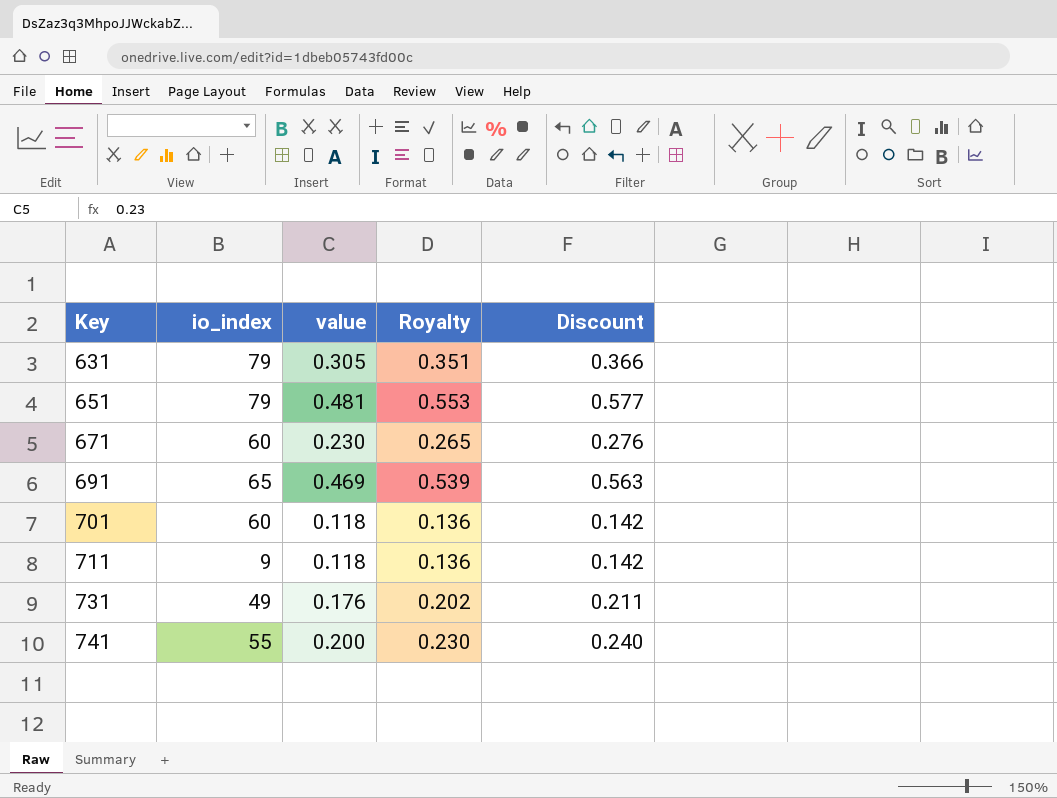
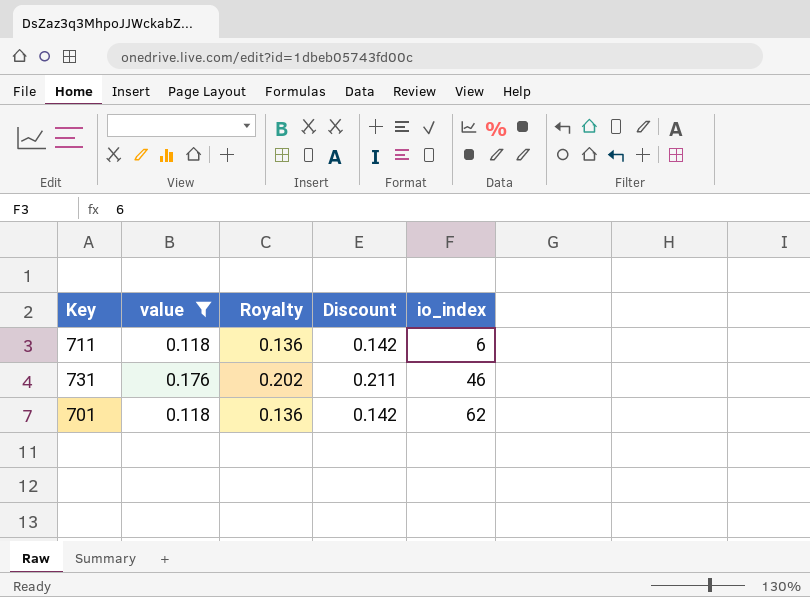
filter: none -> value <= 0.176
row order: Key ascending -> io_index ascending
column io_index | position: 2 -> 5
711 | io_index: 9 -> 6
731 | io_index: 49 -> 46
701 | io_index: 60 -> 62

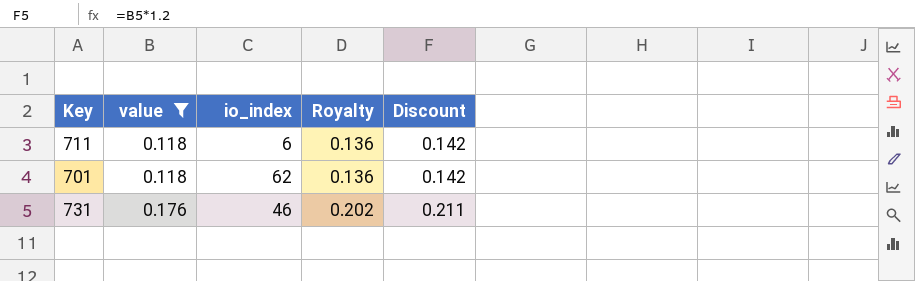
row order: io_index ascending -> value ascending
column io_index | position: 5 -> 3

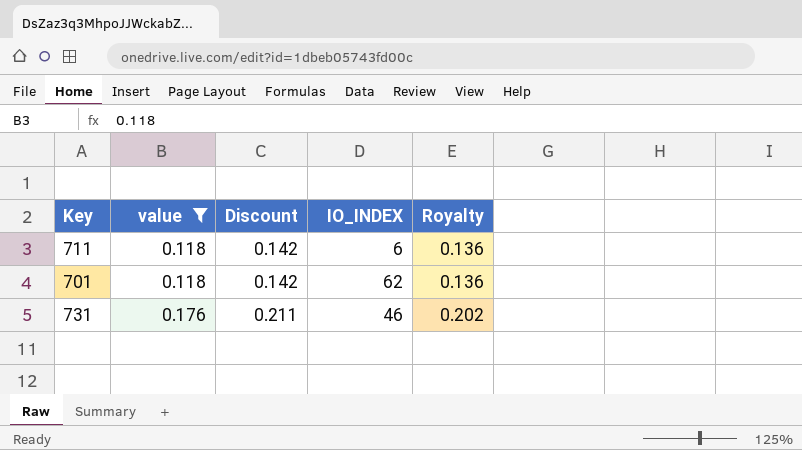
column Discount | position: 5 -> 3
column name: io_index -> IO_INDEX

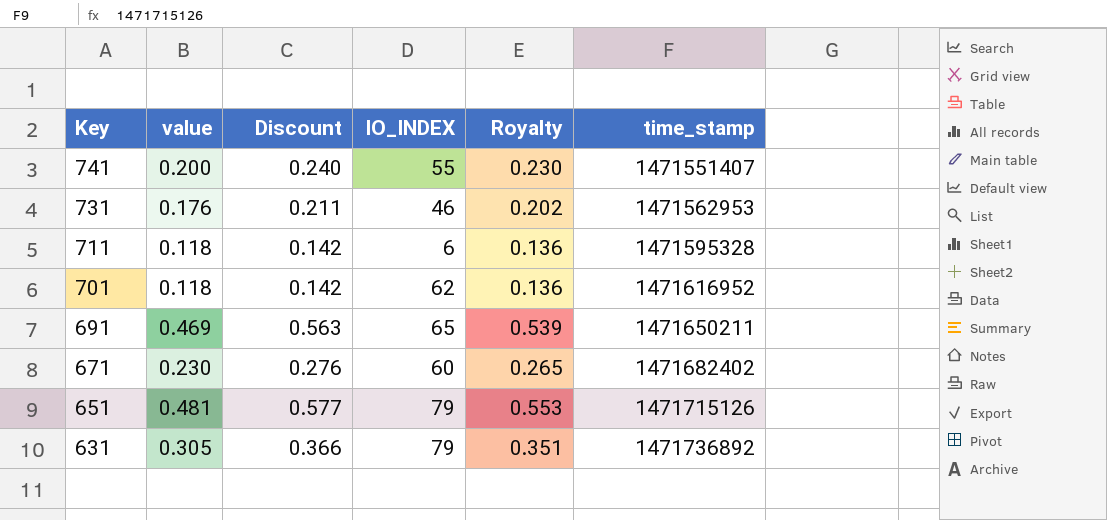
filter: value <= 0.176 -> none
row order: value ascending -> Key descending
column time_stamp | position: none -> 6

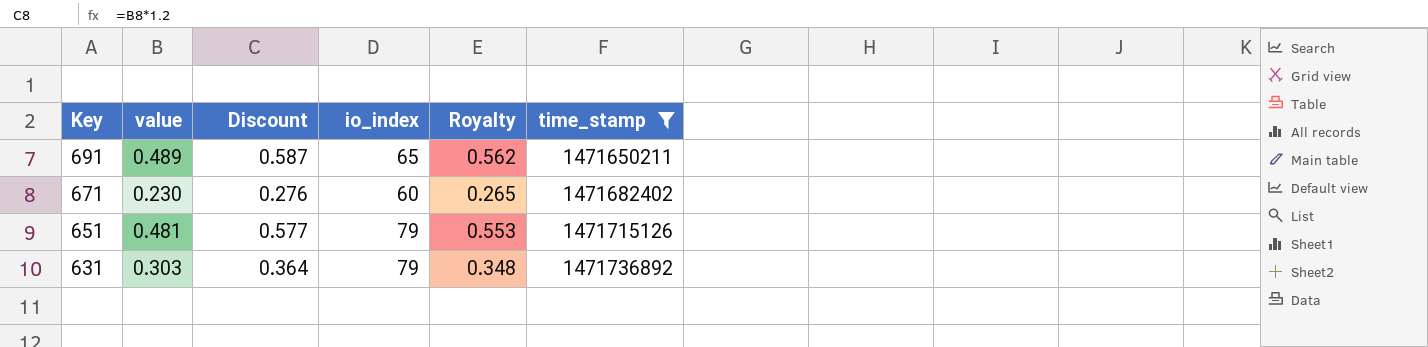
filter: none -> time_stamp >= 1471650211
column name: IO_INDEX -> io_index
691 | value: 0.469 -> 0.489
691 | Discount: 0.563 -> 0.587
691 | Royalty: 0.539 -> 0.562
631 | value: 0.305 -> 0.303
631 | Discount: 0.366 -> 0.364
631 | Royalty: 0.351 -> 0.348

